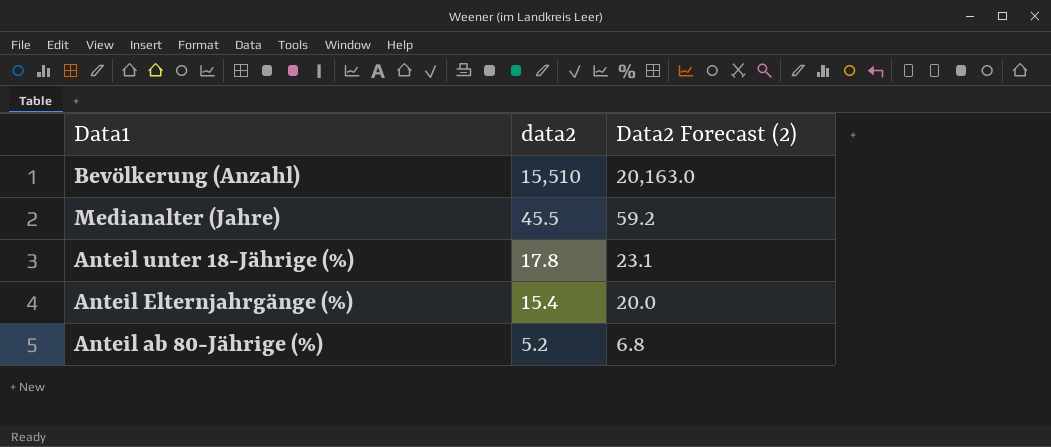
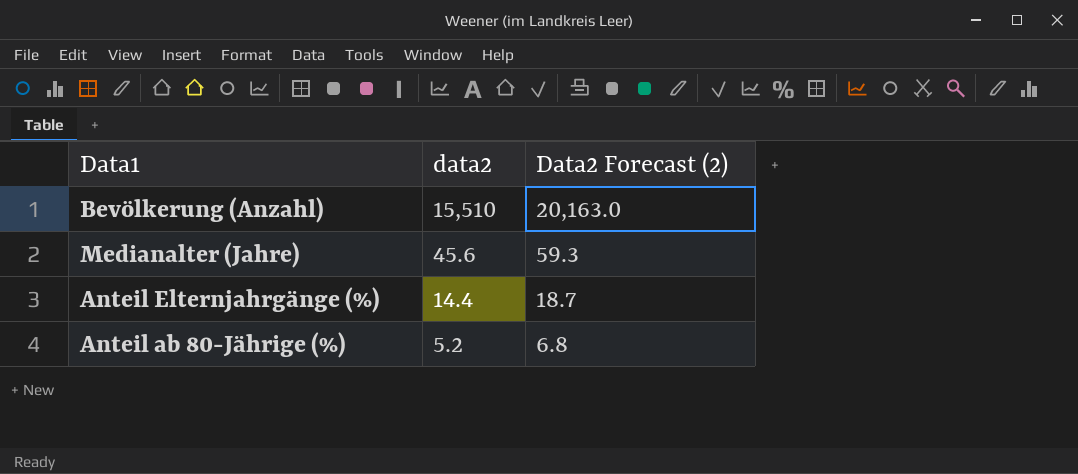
row Anteil unter 18-Jährige (%): 17.8 | 23.1 -> none
Medianalter (Jahre) | data2: 45.5 -> 45.6
Medianalter (Jahre) | Data2 Forecast (2): 59.2 -> 59.3
Anteil Elternjahrgänge (%) | data2: 15.4 -> 14.4
Anteil Elternjahrgänge (%) | Data2 Forecast (2): 20.0 -> 18.7

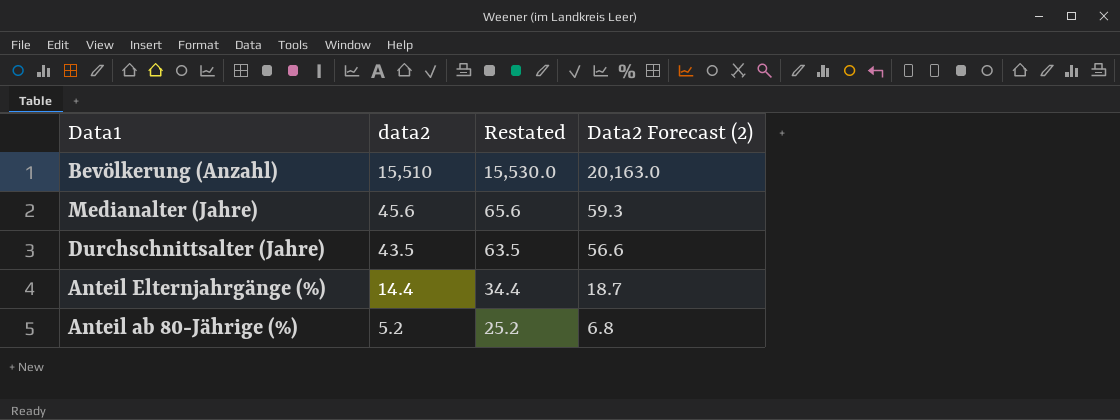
column Restated | formula: none -> [data2] + 20
row Durchschnittsalter (Jahre): none -> 43.5 | 63.5 | 56.6

